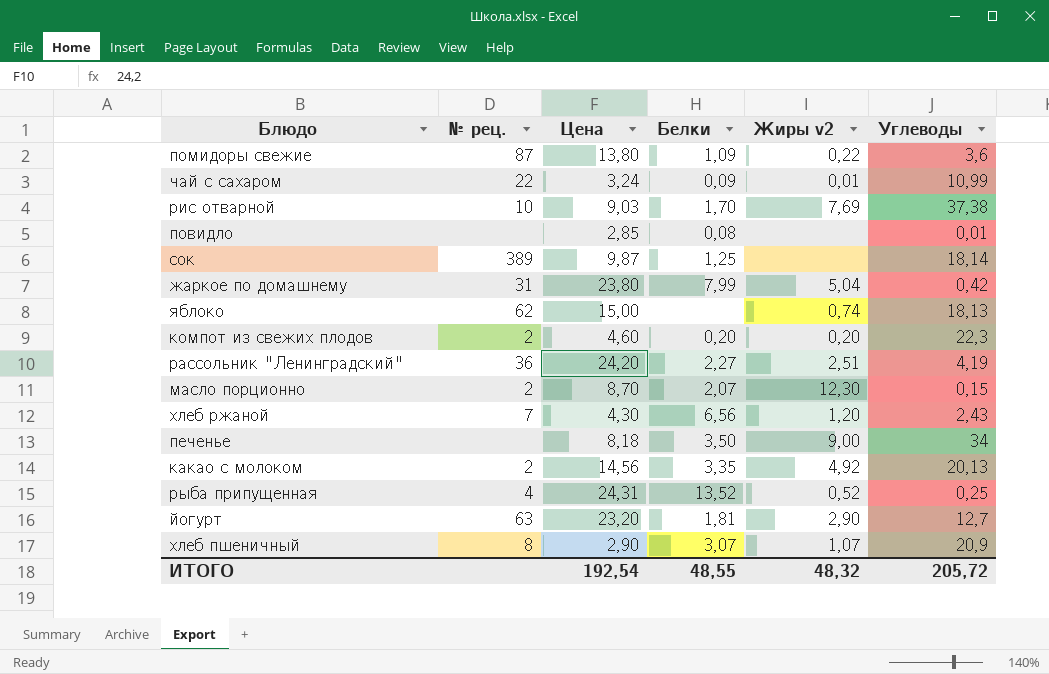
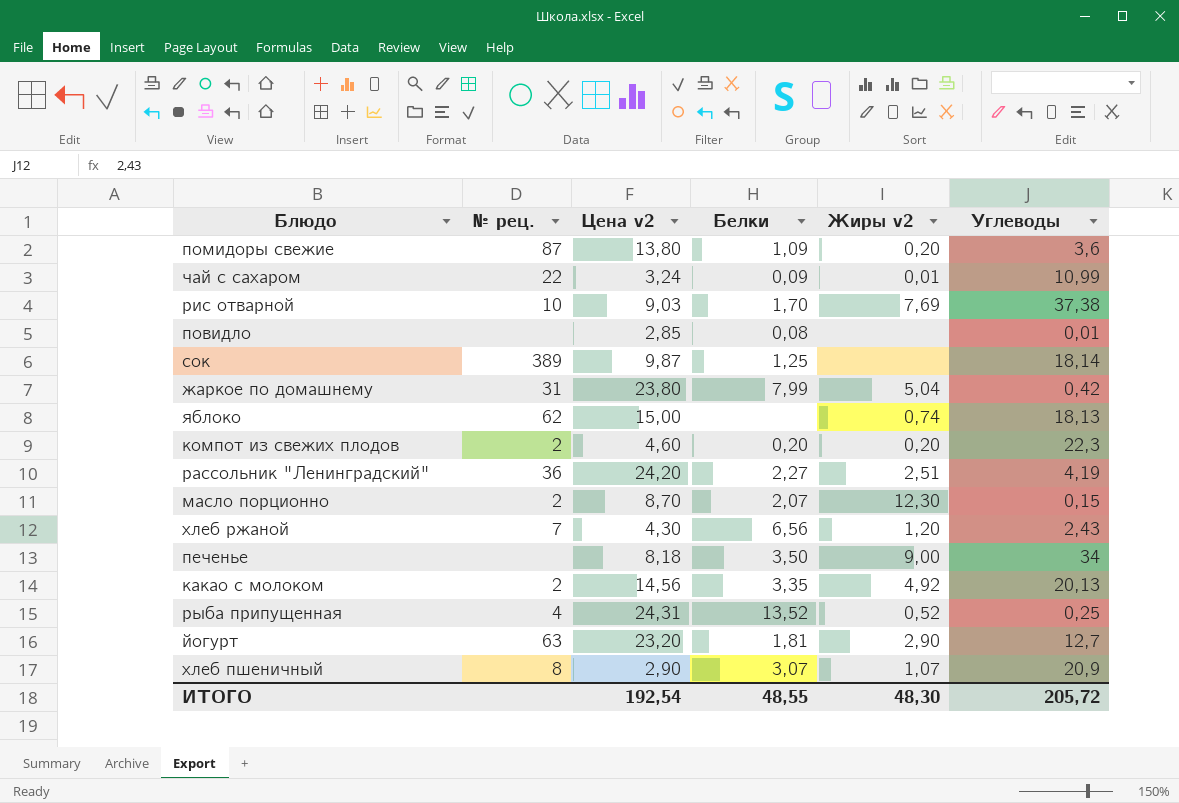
column name: Цена -> Цена v2
помидоры свежие | Жиры v2: 0,22 -> 0,20
ИТОГО | Жиры v2: 48,32 -> 48,30

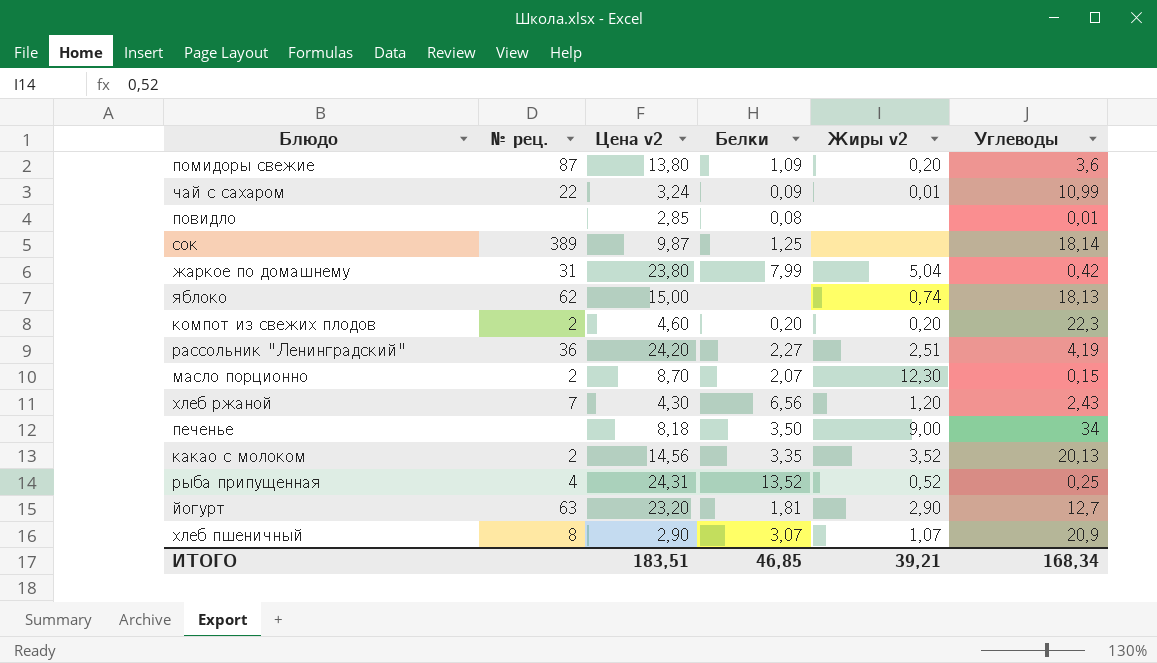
row рис отварной: 10 | 9,03 | 1,70 | 7,69 | 37,38 -> none
какао с молоком | Жиры v2: 4,92 -> 3,52
ИТОГО | Цена v2: 192,54 -> 183,51
ИТОГО | Белки: 48,55 -> 46,85
ИТОГО | Жиры v2: 48,30 -> 39,21
ИТОГО | Углеводы: 205,72 -> 168,34

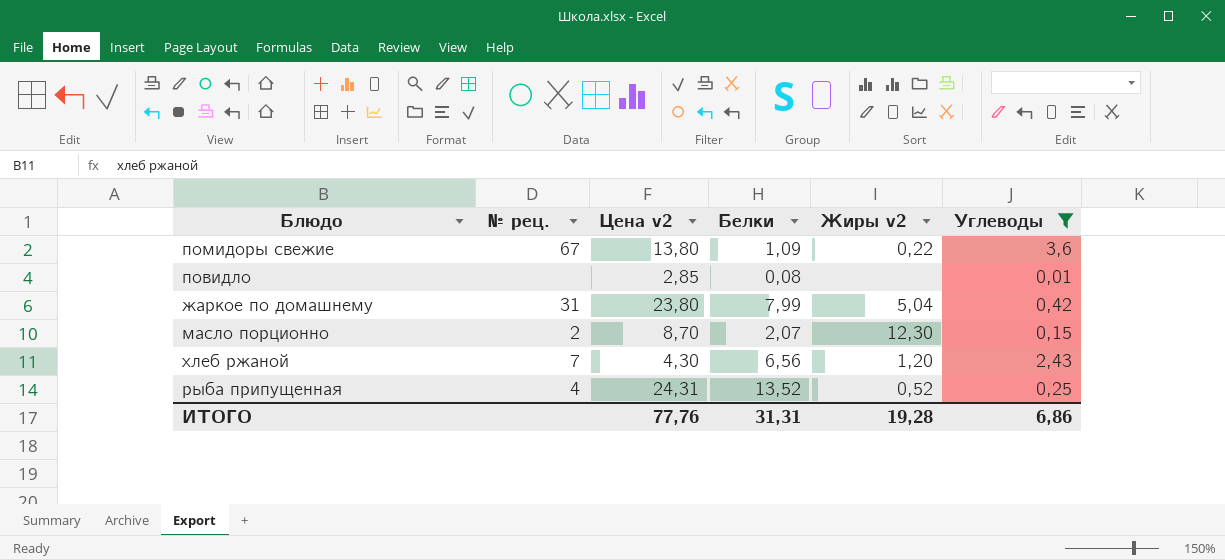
filter: none -> Углеводы <= 3,6
помидоры свежие | № рец.: 87 -> 67
помидоры свежие | Жиры v2: 0,20 -> 0,22
ИТОГО | Цена v2: 183,51 -> 77,76
ИТОГО | Белки: 46,85 -> 31,31
ИТОГО | Жиры v2: 39,21 -> 19,28
ИТОГО | Углеводы: 168,34 -> 6,86

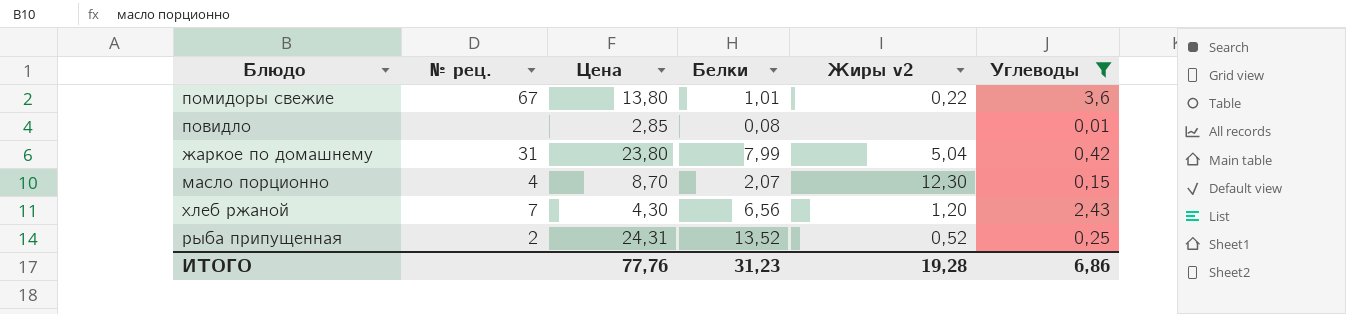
column name: Цена v2 -> Цена
помидоры свежие | Белки: 1,09 -> 1,01
масло порционно | № рец.: 2 -> 4
рыба припущенная | № рец.: 4 -> 2
ИТОГО | Белки: 31,31 -> 31,23

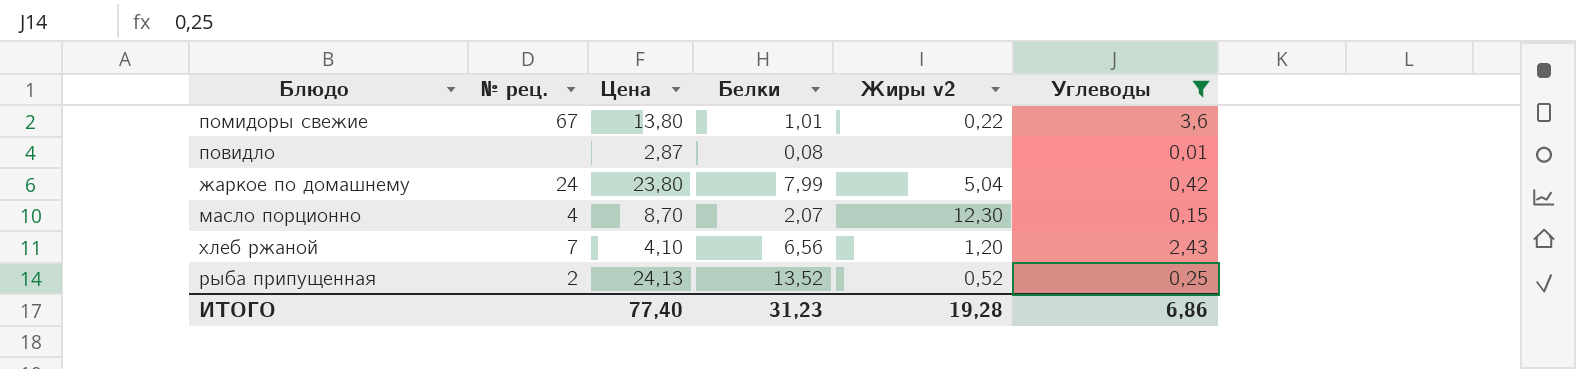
повидло | Цена: 2,85 -> 2,87
жаркое по домашнему | № рец.: 31 -> 24
хлеб ржаной | Цена: 4,30 -> 4,10
рыба припущенная | Цена: 24,31 -> 24,13
ИТОГО | Цена: 77,76 -> 77,40

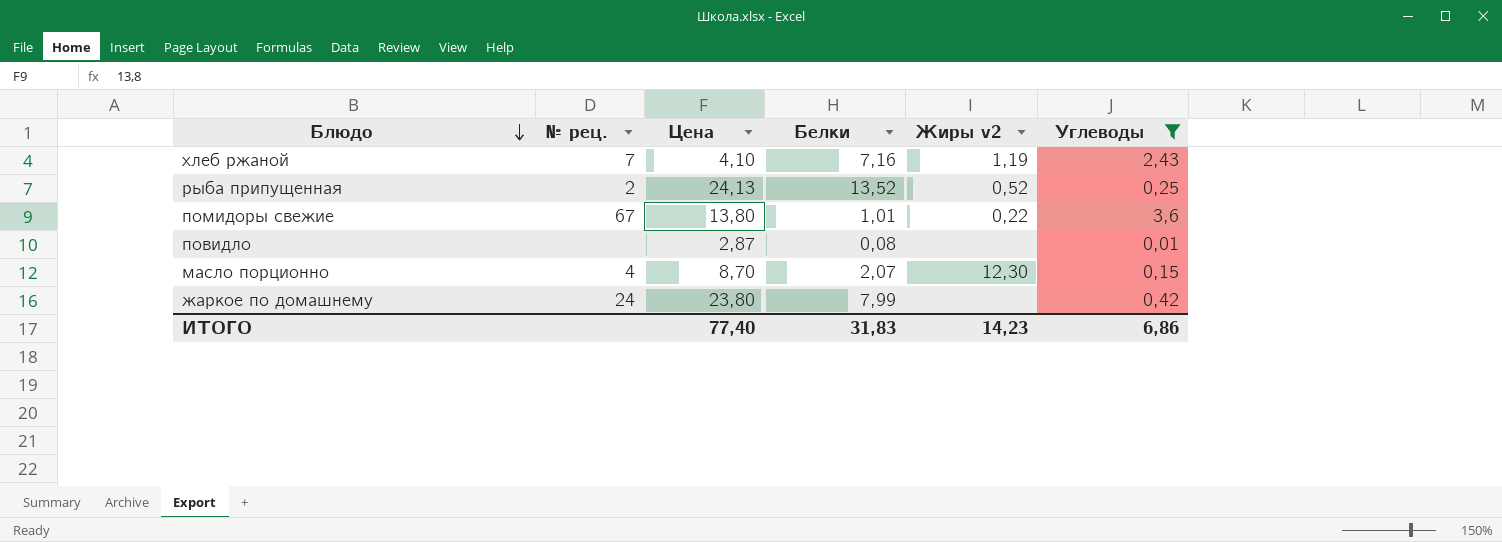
row order: none -> Блюдо descending
хлеб ржаной | Белки: 6,56 -> 7,16
хлеб ржаной | Жиры v2: 1,20 -> 1,19
жаркое по домашнему | Жиры v2: 5,04 -> none
ИТОГО | Белки: 31,23 -> 31,83
ИТОГО | Жиры v2: 19,28 -> 14,23

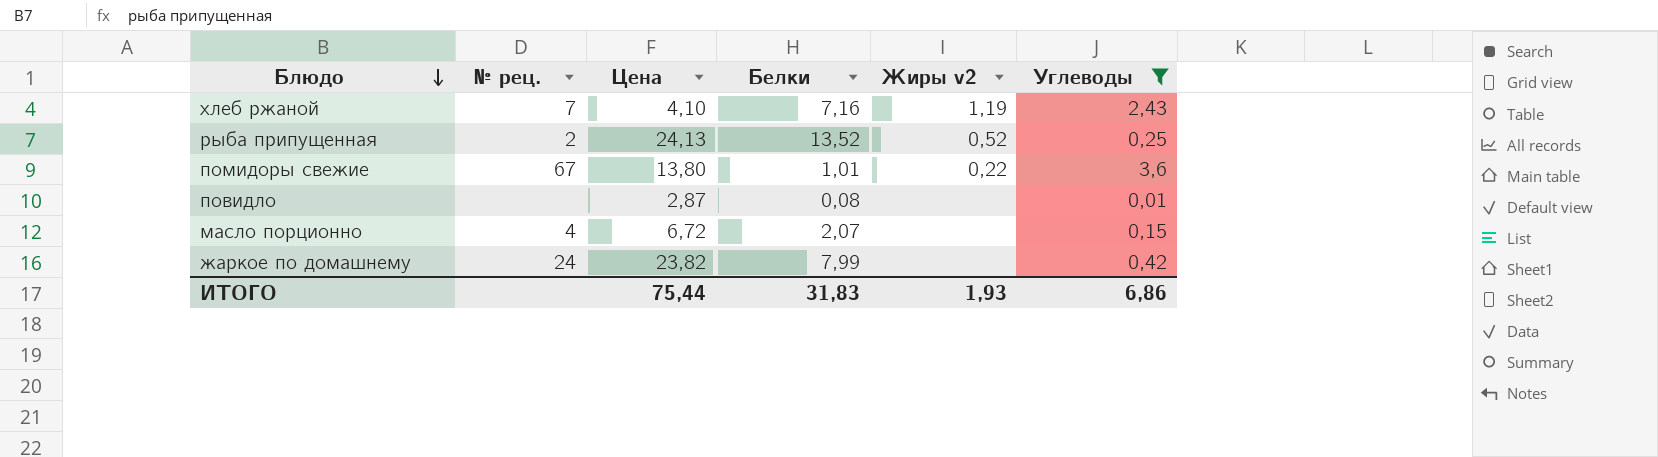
масло порционно | Цена: 8,70 -> 6,72
масло порционно | Жиры v2: 12,30 -> none
жаркое по домашнему | Цена: 23,80 -> 23,82
ИТОГО | Цена: 77,40 -> 75,44
ИТОГО | Жиры v2: 14,23 -> 1,93

